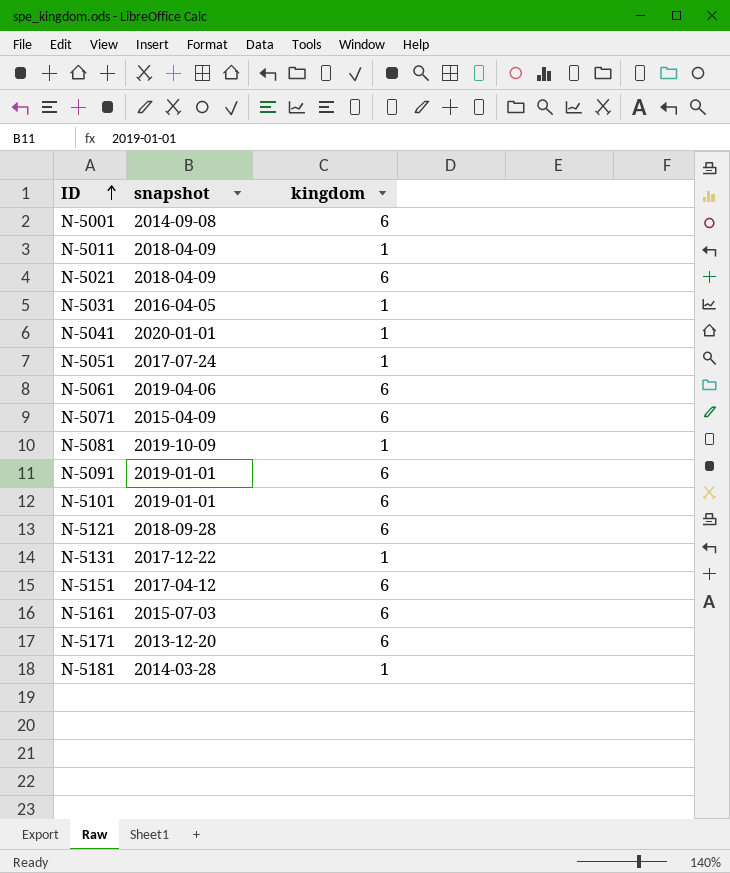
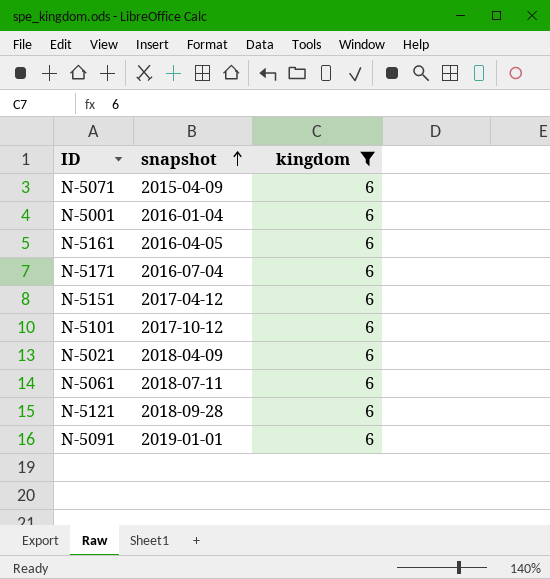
filter: none -> kingdom = 6
row order: ID ascending -> snapshot ascending
N-5001 | snapshot: 2014-09-08 -> 2016-01-04
N-5161 | snapshot: 2015-07-03 -> 2016-04-05
N-5171 | snapshot: 2013-12-20 -> 2016-07-04
N-5101 | snapshot: 2019-01-01 -> 2017-10-12
N-5061 | snapshot: 2019-04-06 -> 2018-07-11

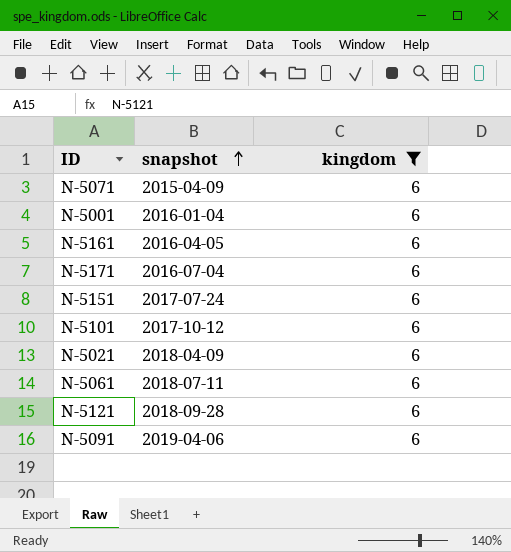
N-5151 | snapshot: 2017-04-12 -> 2017-07-24
N-5091 | snapshot: 2019-01-01 -> 2019-04-06

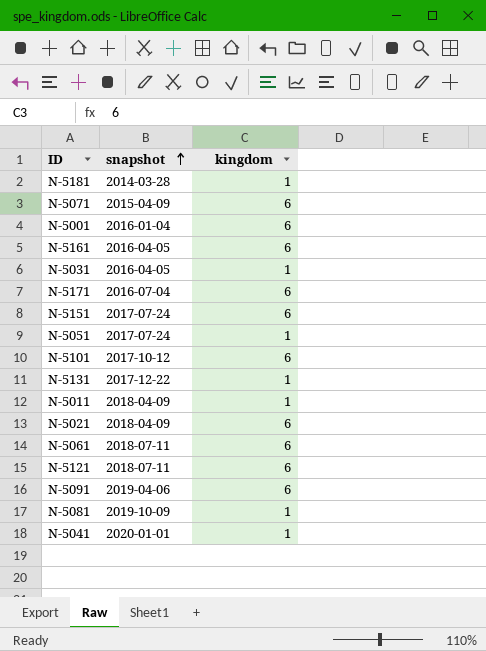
filter: kingdom = 6 -> none
N-5121 | snapshot: 2018-09-28 -> 2018-07-11

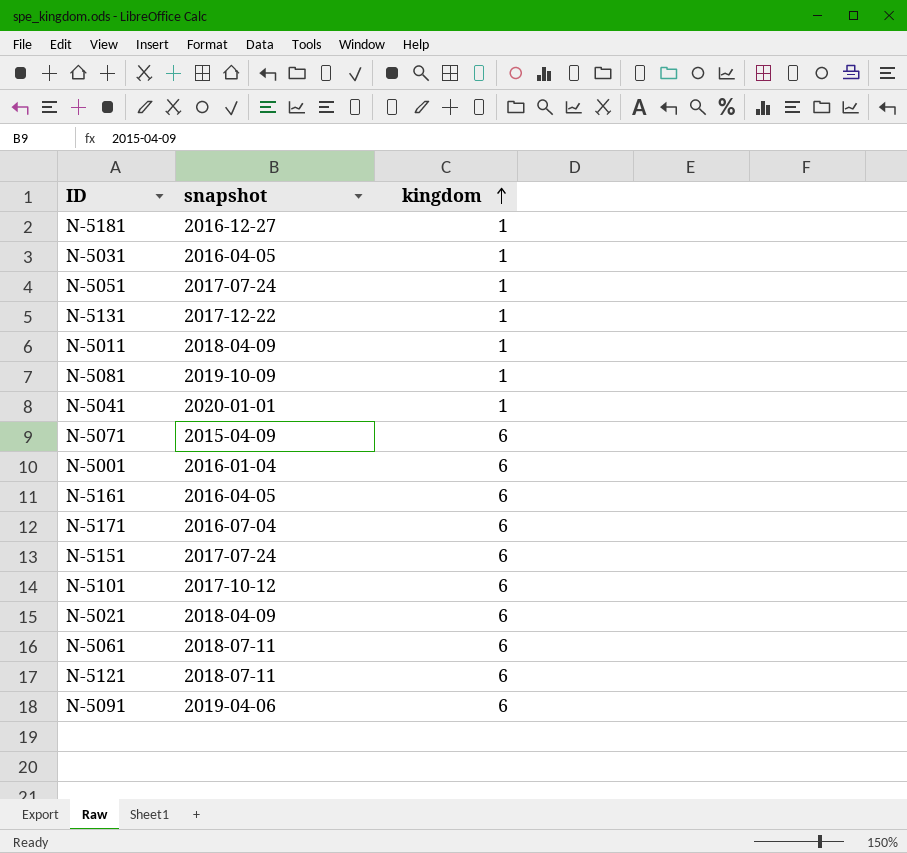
row order: snapshot ascending -> kingdom ascending
N-5181 | snapshot: 2014-03-28 -> 2016-12-27

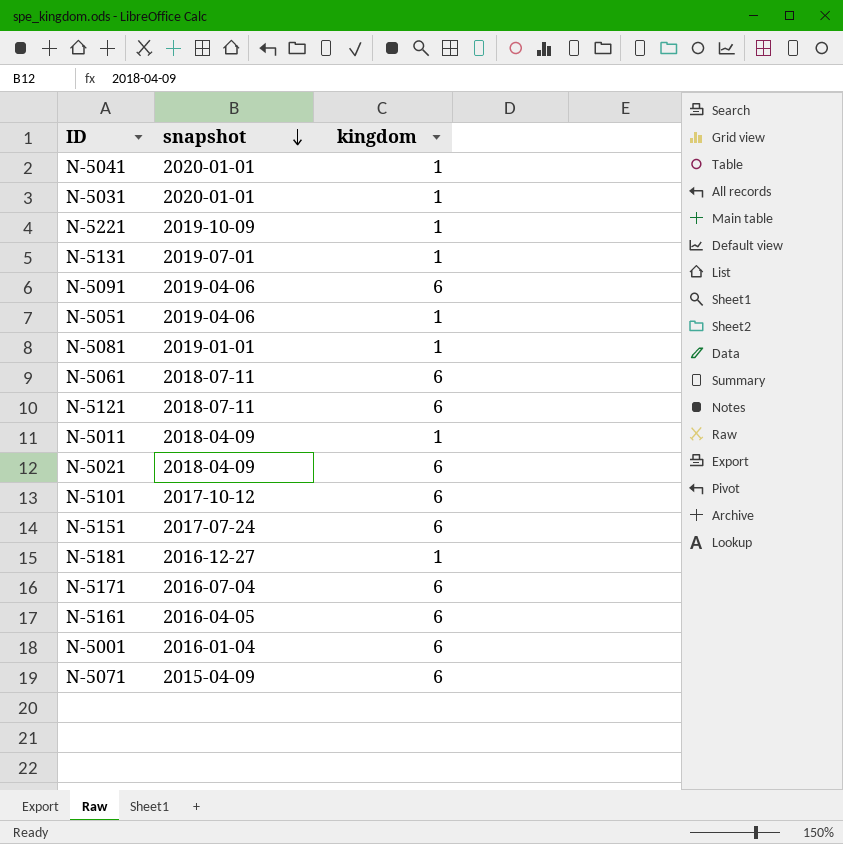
row order: kingdom ascending -> snapshot descending
N-5031 | snapshot: 2016-04-05 -> 2020-01-01
row N-5221: none -> 2019-10-09 | 1
N-5131 | snapshot: 2017-12-22 -> 2019-07-01
N-5051 | snapshot: 2017-07-24 -> 2019-04-06
N-5081 | snapshot: 2019-10-09 -> 2019-01-01

